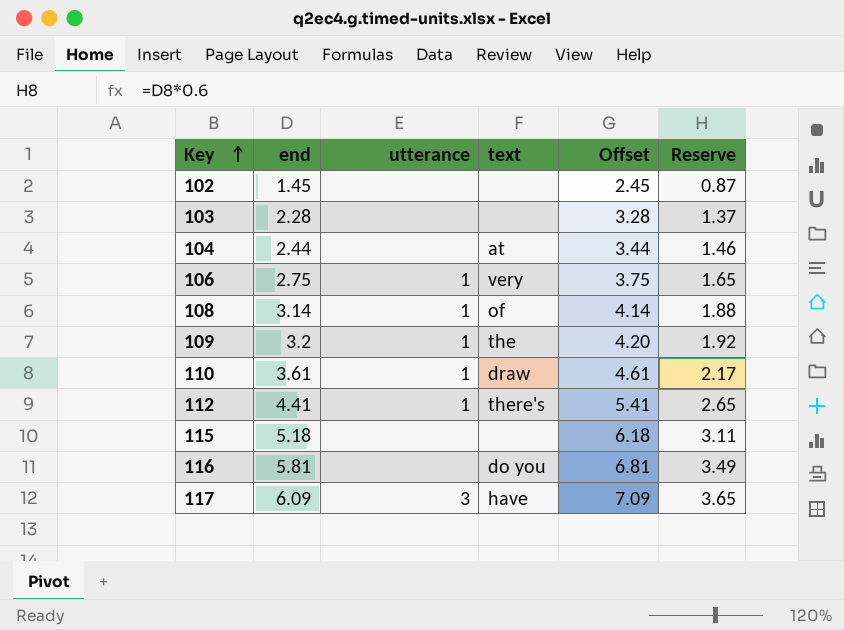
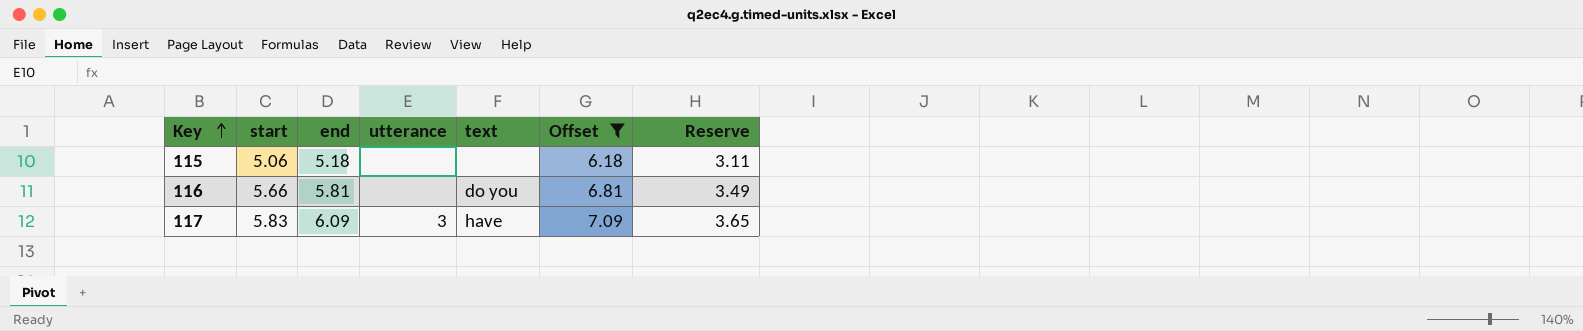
filter: none -> Offset >= 6.18
column start | position: none -> 2

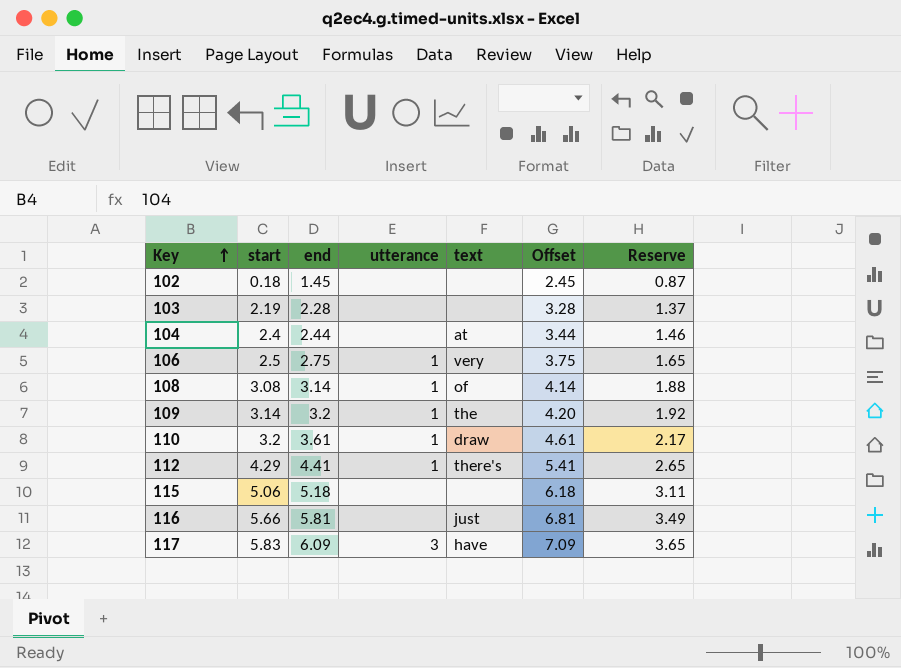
filter: Offset >= 6.18 -> none
116 | text: do you -> just

